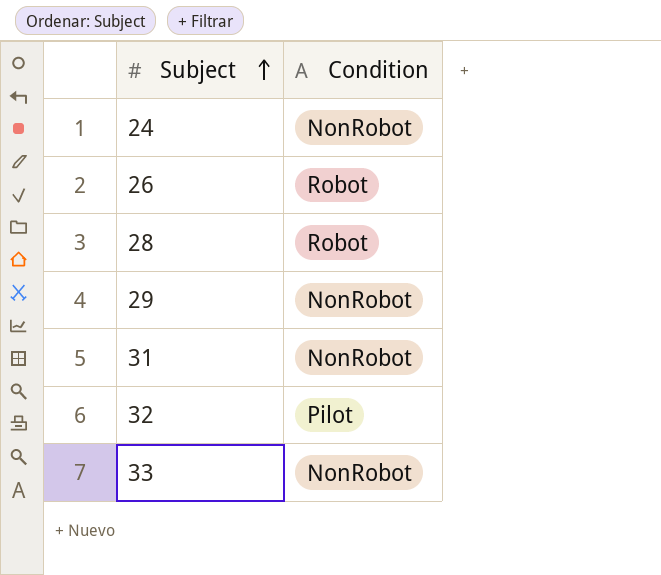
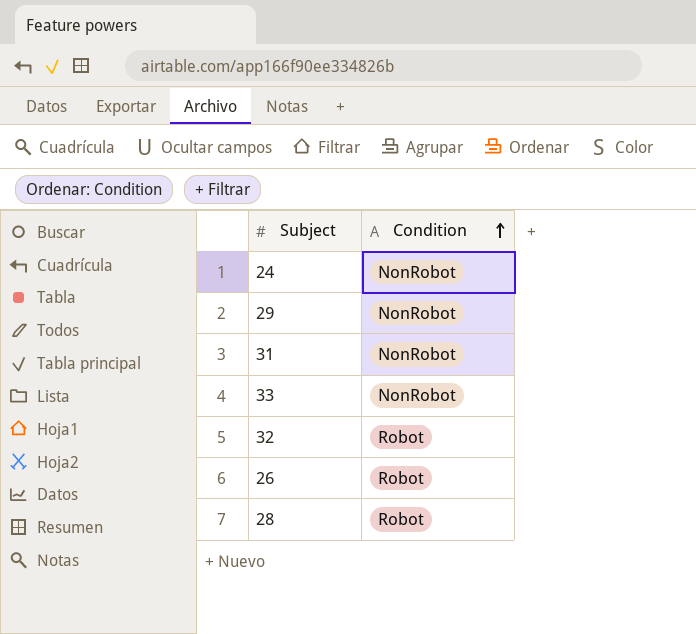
row order: Subject ascending -> Condition ascending
32 | Condition: Pilot -> Robot

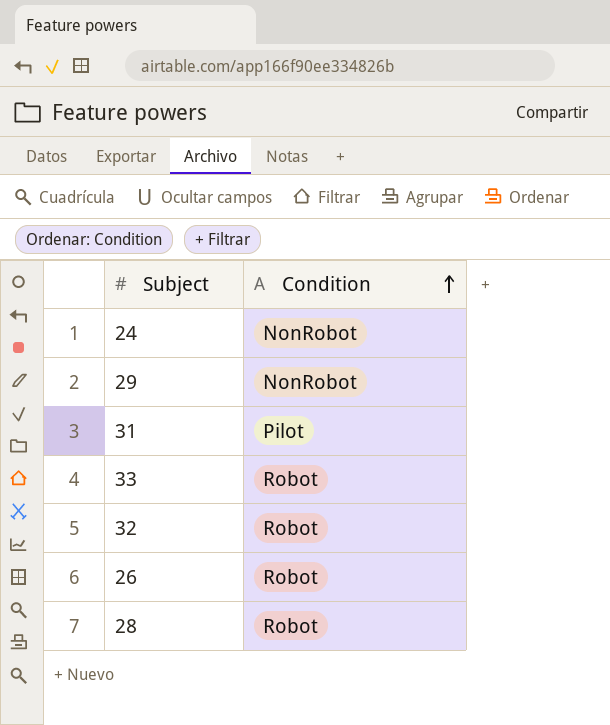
31 | Condition: NonRobot -> Pilot
33 | Condition: NonRobot -> Robot

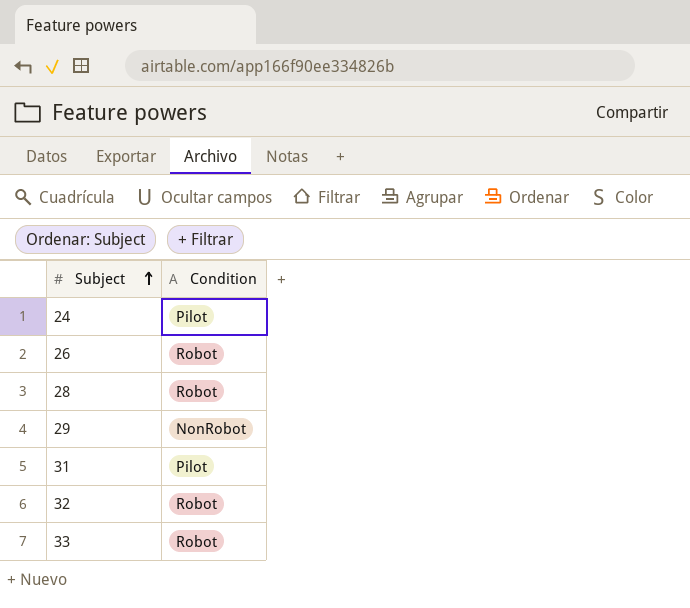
row order: Condition ascending -> Subject ascending
24 | Condition: NonRobot -> Pilot

